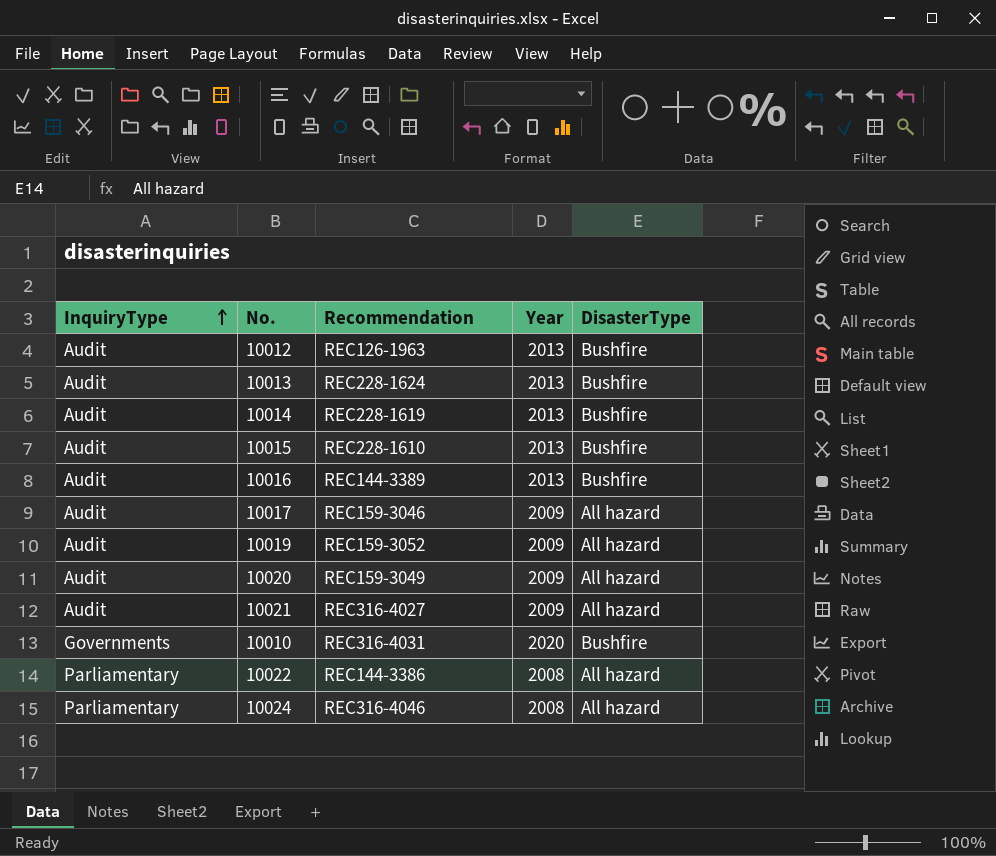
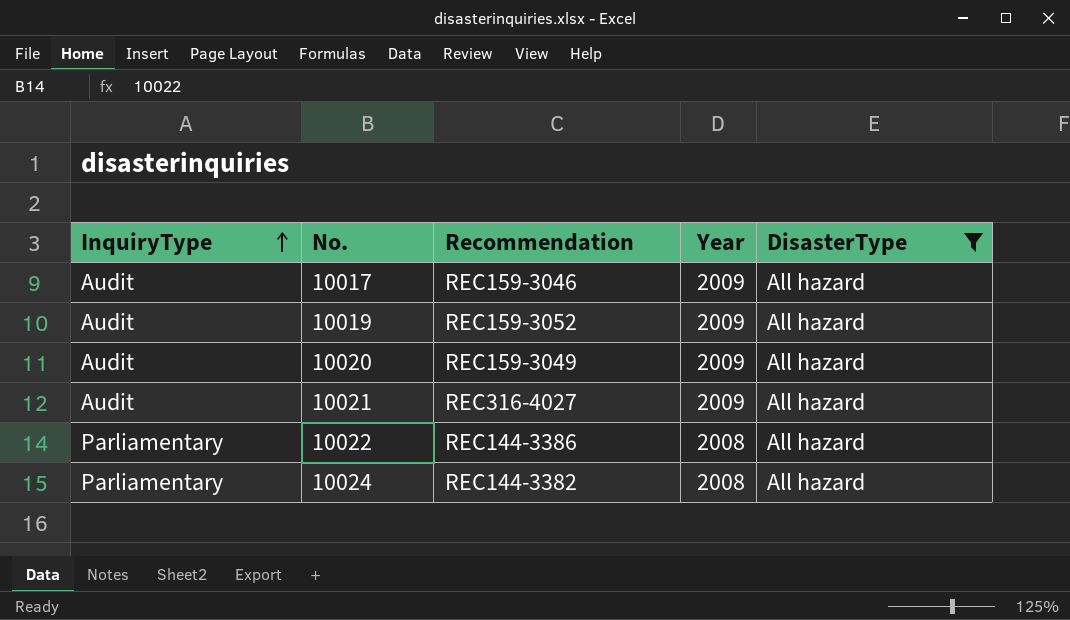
filter: none -> DisasterType = All hazard
10024 | Recommendation: REC316-4046 -> REC144-3382

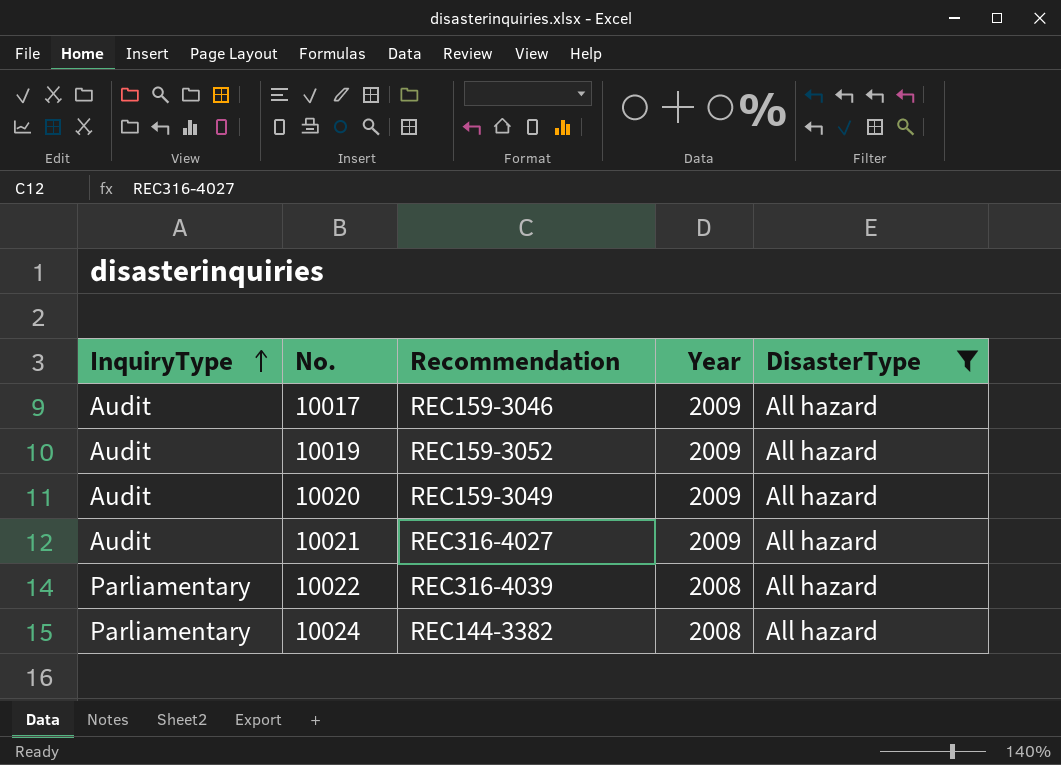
10022 | Recommendation: REC144-3386 -> REC316-4039

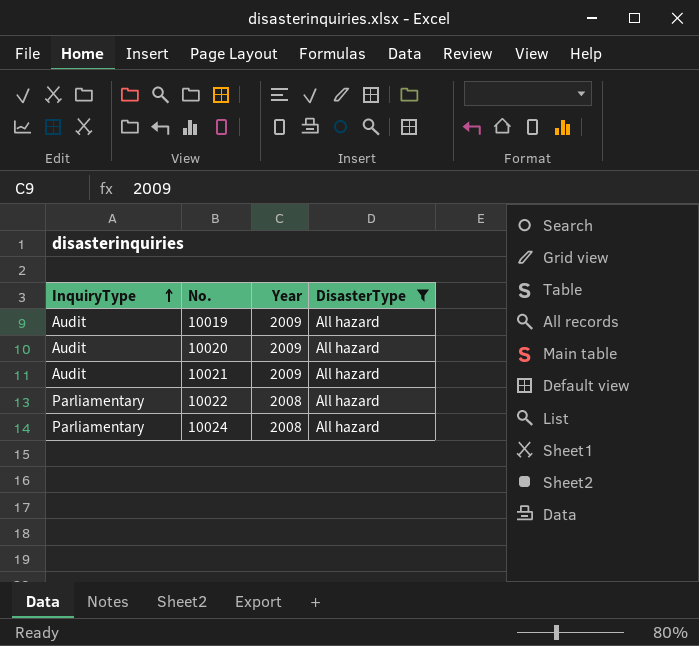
column Recommendation | position: 3 -> none
row 10017: Audit | REC159-3046 | 2009 | All hazard -> none

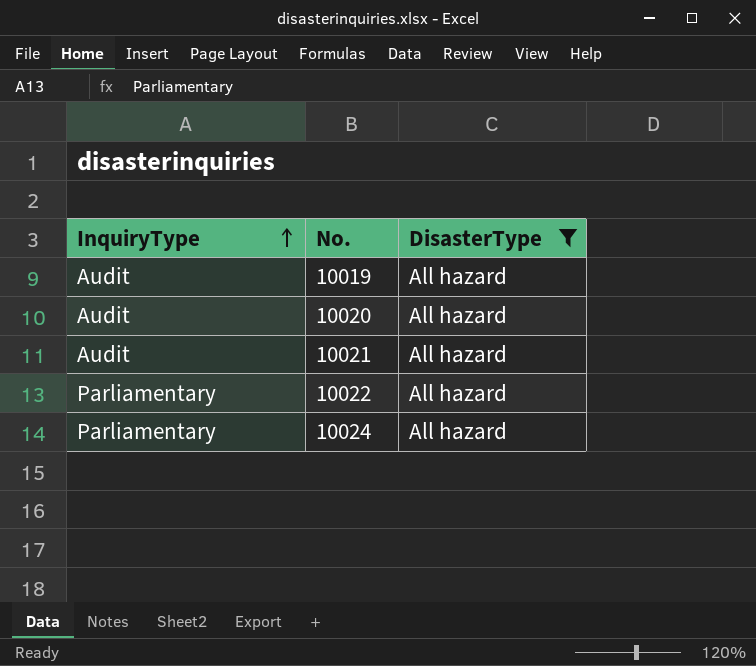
column Year | position: 3 -> none

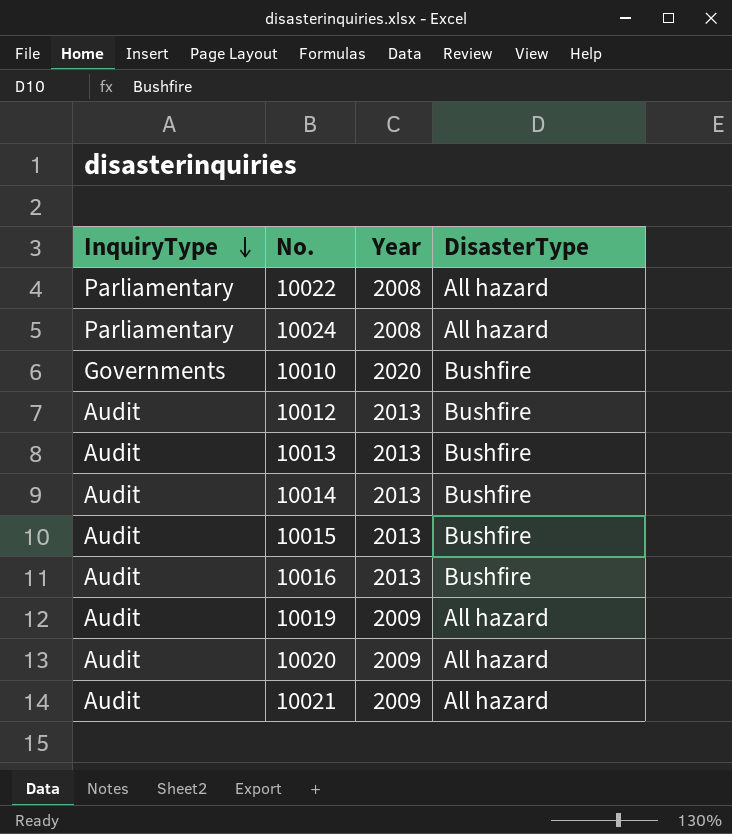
filter: DisasterType = All hazard -> none
row order: InquiryType ascending -> InquiryType descending
column Year | position: none -> 3

